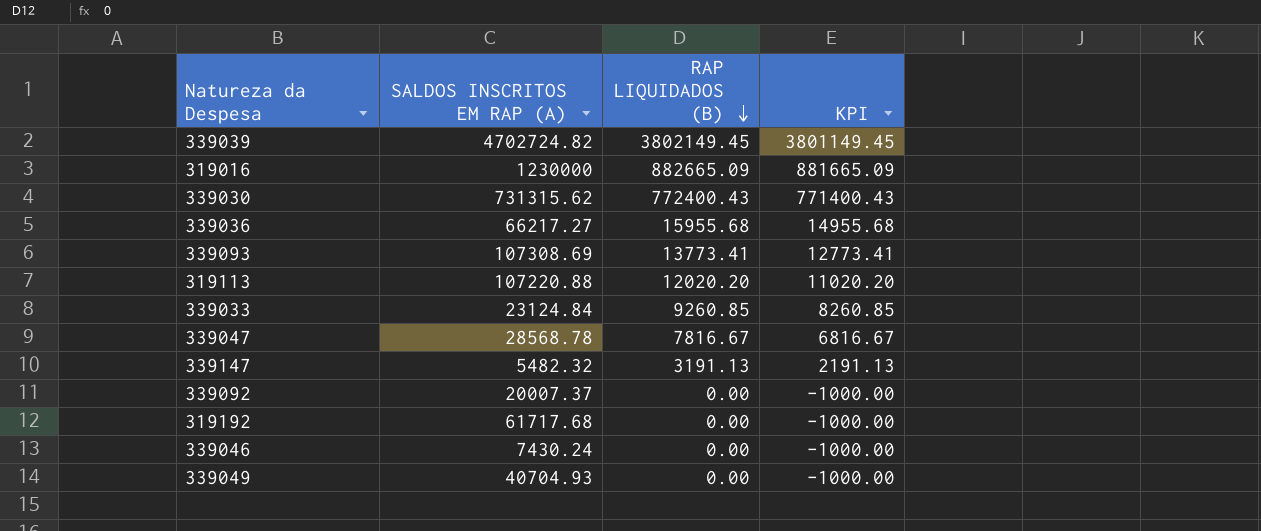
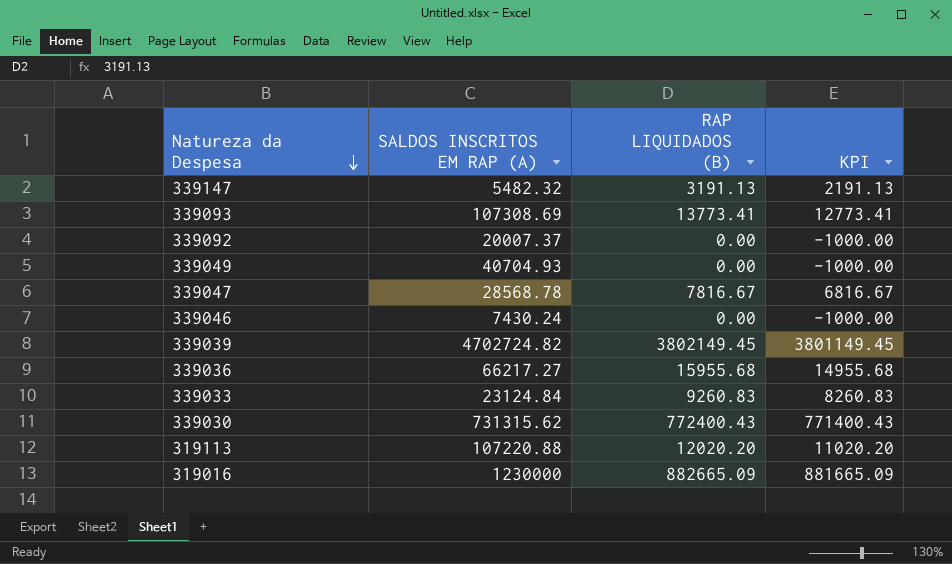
row order: RAP LIQUIDADOS (B) descending -> Natureza da Despesa descending
row 319192: 61717.68 | 0.00 | -1000.00 -> none
339033 | RAP LIQUIDADOS (B): 9260.85 -> 9260.83
339033 | KPI: 8260.85 -> 8260.83

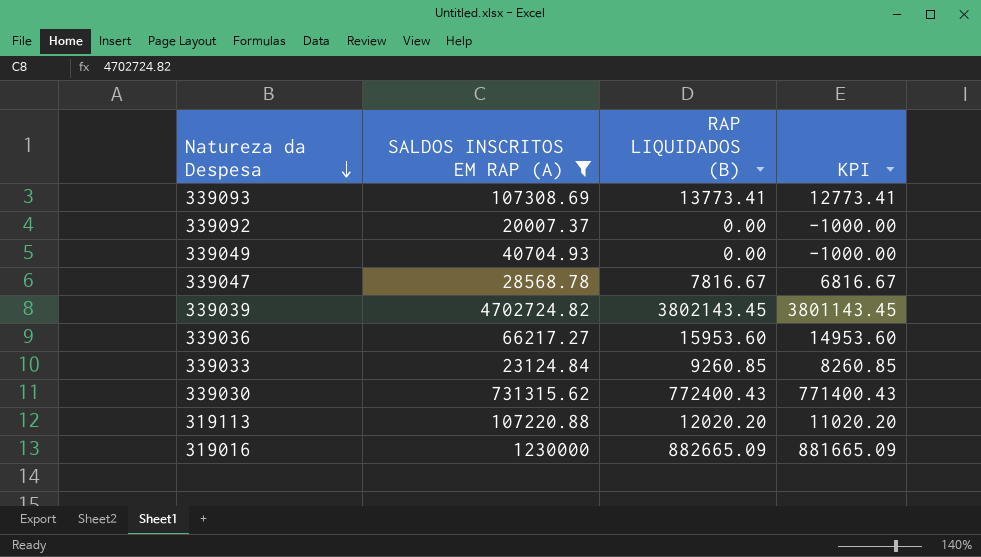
filter: none -> SALDOS INSCRITOS EM RAP (A) >= 20007.37
339039 | RAP LIQUIDADOS (B): 3802149.45 -> 3802143.45
339039 | KPI: 3801149.45 -> 3801143.45
339036 | RAP LIQUIDADOS (B): 15955.68 -> 15953.60
339036 | KPI: 14955.68 -> 14953.60
339033 | RAP LIQUIDADOS (B): 9260.83 -> 9260.85
339033 | KPI: 8260.83 -> 8260.85

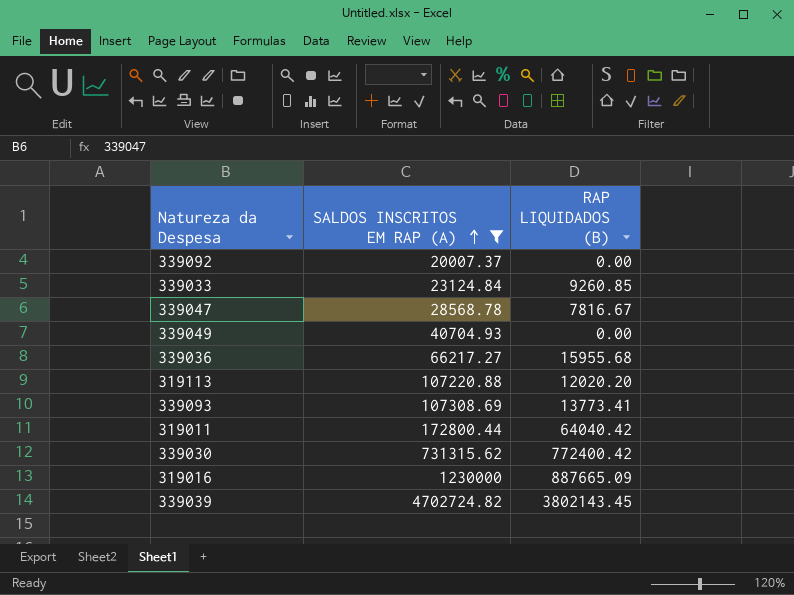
row order: Natureza da Despesa descending -> SALDOS INSCRITOS EM RAP (A) ascending
column KPI | formula: [RAP LIQUIDADOS (B)] - 1000 -> none
339036 | RAP LIQUIDADOS (B): 15953.60 -> 15955.68
row 319011: none -> 172800.44 | 64040.42
339030 | RAP LIQUIDADOS (B): 772400.43 -> 772400.42
319016 | RAP LIQUIDADOS (B): 882665.09 -> 887665.09

